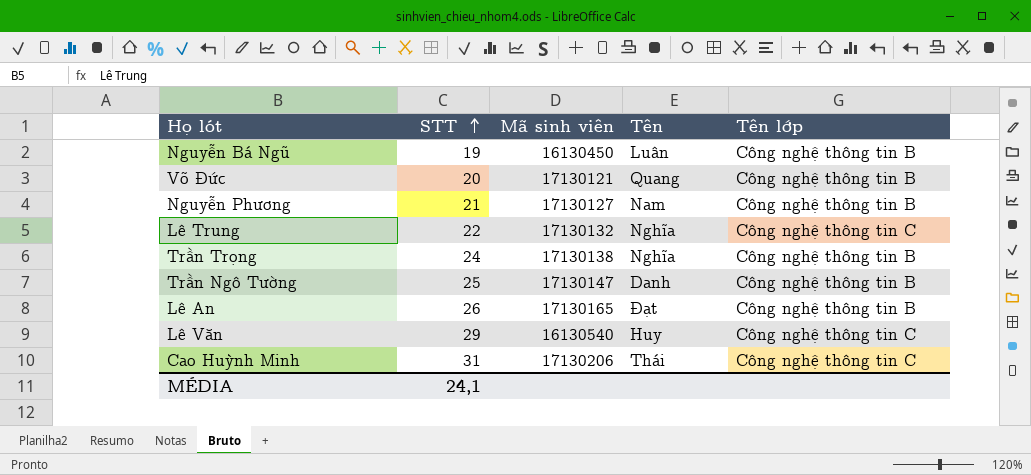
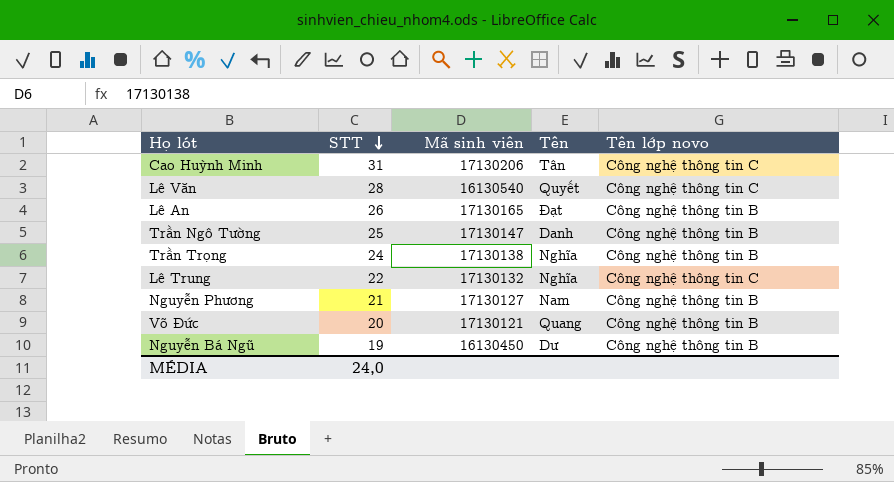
row order: STT ascending -> STT descending
column name: Tên lớp -> Tên lớp novo
Cao Huỳnh Minh | Tên: Thái -> Tân
Lê Văn | STT: 29 -> 28
Lê Văn | Tên: Huy -> Quyết
Nguyễn Bá Ngũ | Tên: Luân -> Dư
MÉDIA | STT: 24,1 -> 24,0

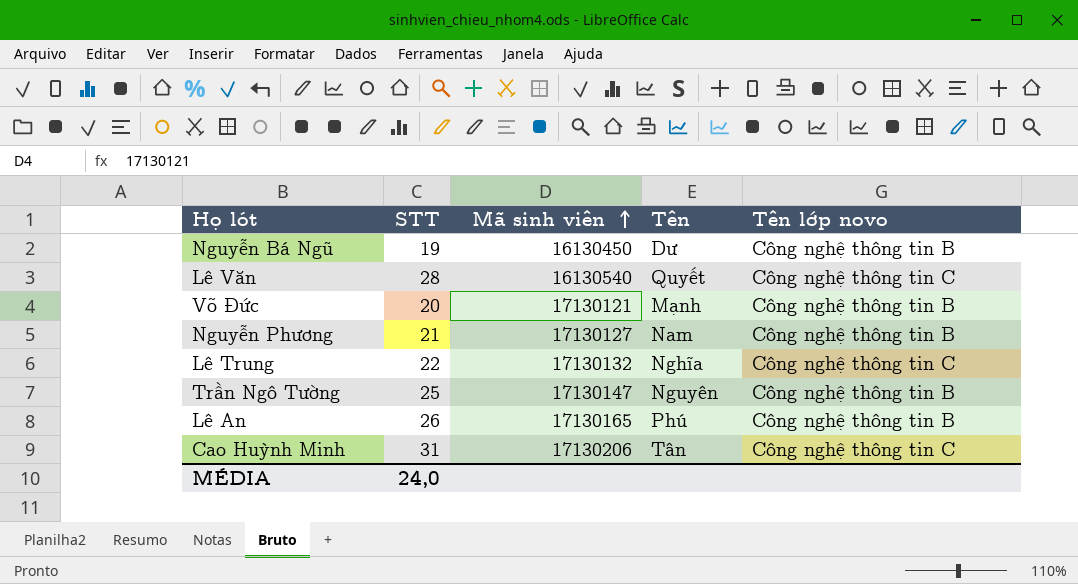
row order: STT descending -> Mã sinh viên ascending
row Trần Trọng: 24 | 17130138 | Nghĩa | Công nghệ thông tin B -> none
Võ Đức | Tên: Quang -> Mạnh
Trần Ngô Tường | Tên: Danh -> Nguyên
Lê An | Tên: Đạt -> Phú

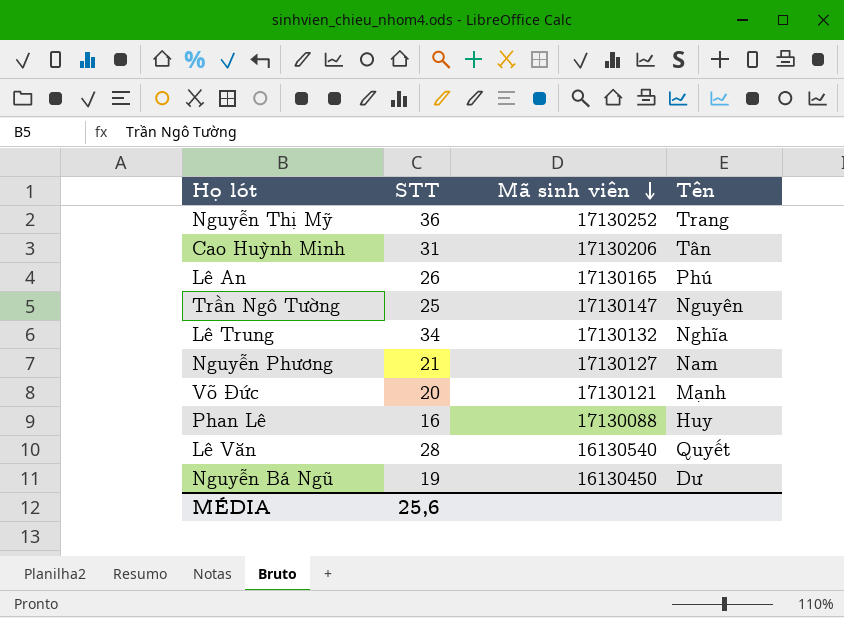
row order: Mã sinh viên ascending -> Mã sinh viên descending
column Tên lớp novo | position: 5 -> none
row Nguyễn Thị Mỹ: none -> 36 | 17130252 | Trang
Lê Trung | STT: 22 -> 34
row Phan Lê: none -> 16 | 17130088 | Huy
MÉDIA | STT: 24,0 -> 25,6

